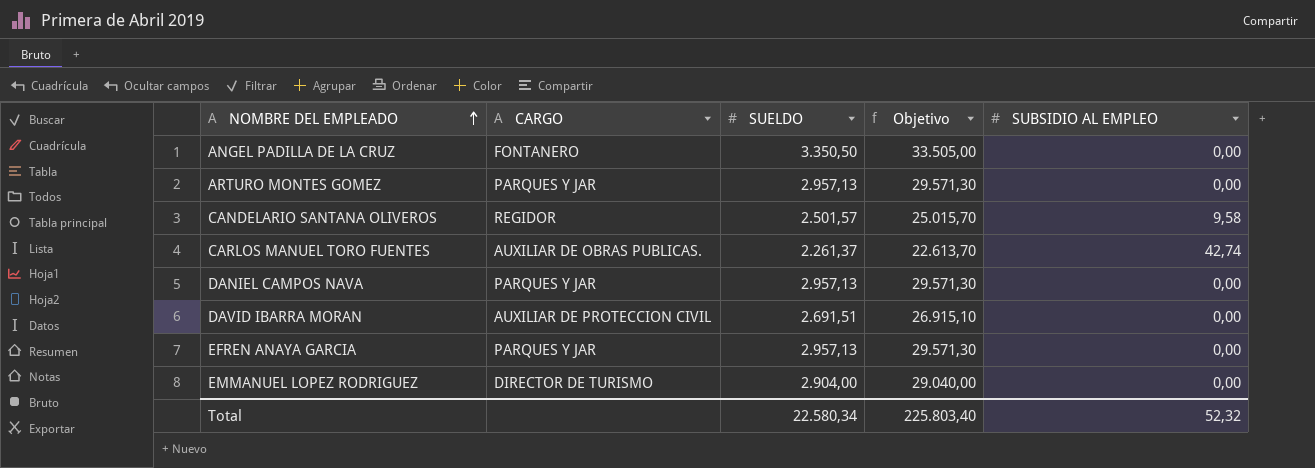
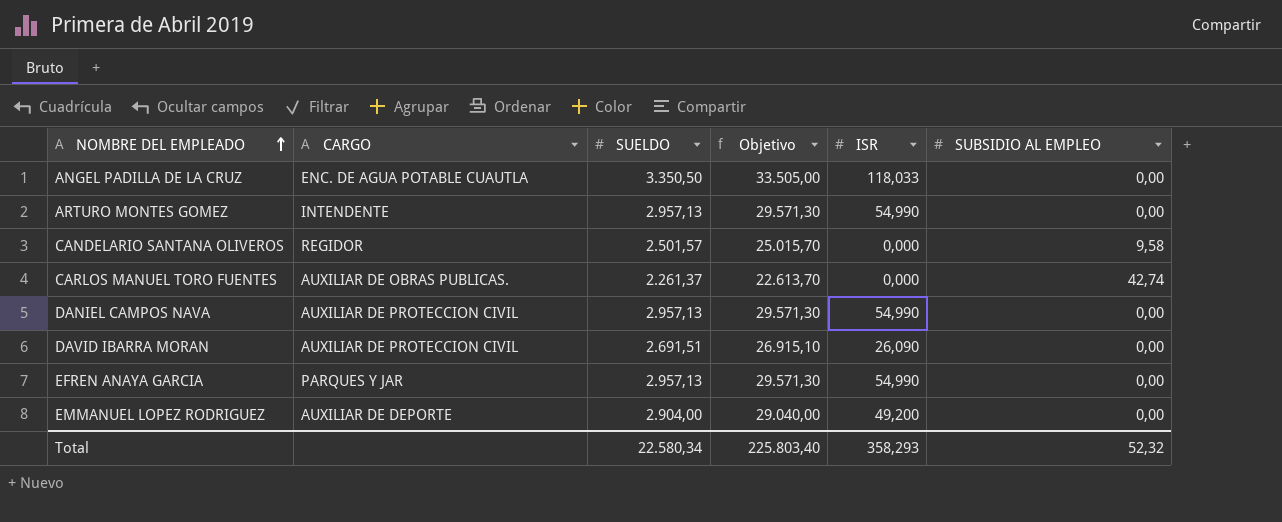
column ISR | position: none -> 5
ANGEL PADILLA DE LA CRUZ | CARGO: FONTANERO -> ENC. DE AGUA POTABLE CUAUTLA
ARTURO MONTES GOMEZ | CARGO: PARQUES Y JAR -> INTENDENTE
DANIEL CAMPOS NAVA | CARGO: PARQUES Y JAR -> AUXILIAR DE PROTECCION CIVIL
EMMANUEL LOPEZ RODRIGUEZ | CARGO: DIRECTOR DE TURISMO -> AUXILIAR DE DEPORTE

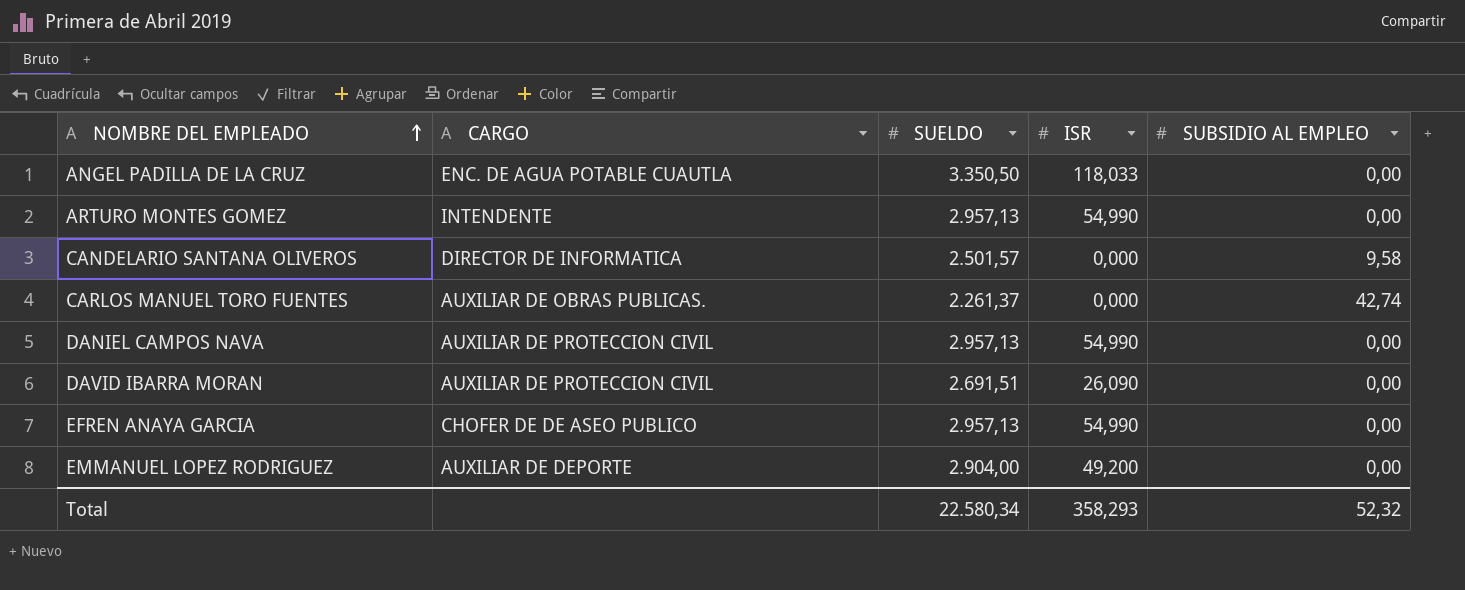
column Objetivo | formula: [SUELDO] * 10 -> none
CANDELARIO SANTANA OLIVEROS | CARGO: REGIDOR -> DIRECTOR DE INFORMATICA
EFREN ANAYA GARCIA | CARGO: PARQUES Y JAR -> CHOFER DE DE ASEO PUBLICO

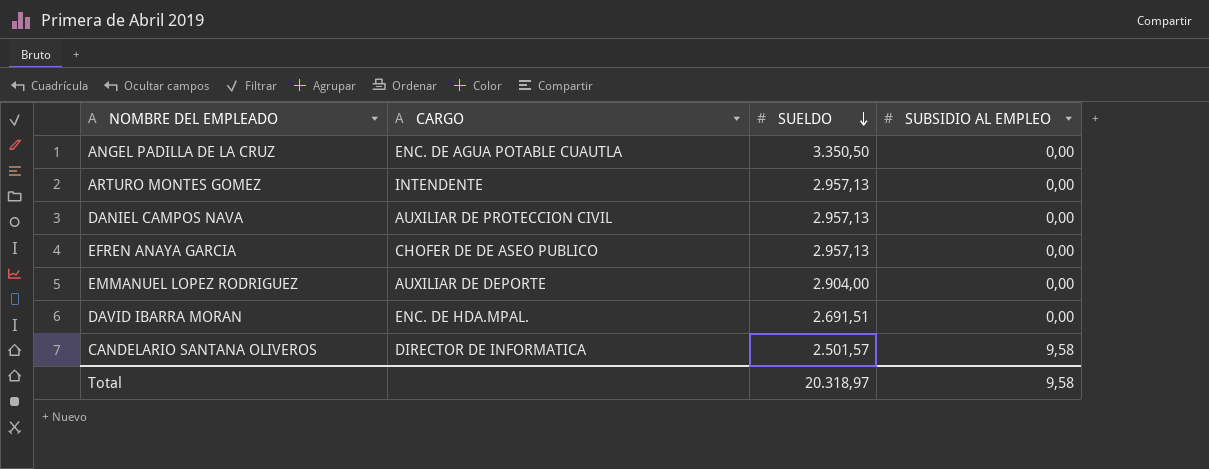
row order: NOMBRE DEL EMPLEADO ascending -> SUELDO descending
column ISR | position: 4 -> none
row CARLOS MANUEL TORO FUENTES: AUXILIAR DE OBRAS PUBLICAS. | 2.261,37 | 0,000 | 42,74 -> none
DAVID IBARRA MORAN | CARGO: AUXILIAR DE PROTECCION CIVIL -> ENC. DE HDA.MPAL.
Total | SUELDO: 22.580,34 -> 20.318,97
Total | SUBSIDIO AL EMPLEO: 52,32 -> 9,58

